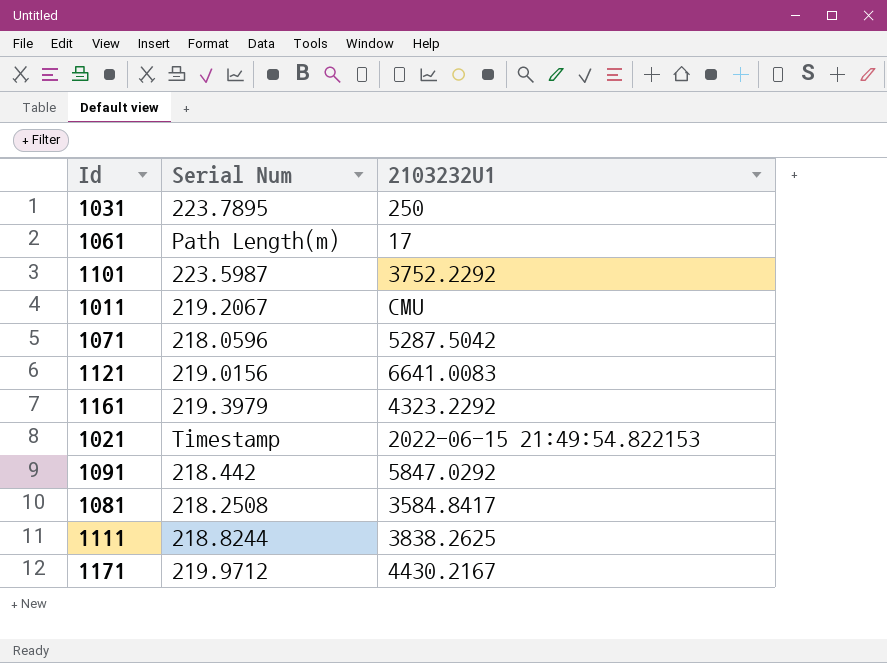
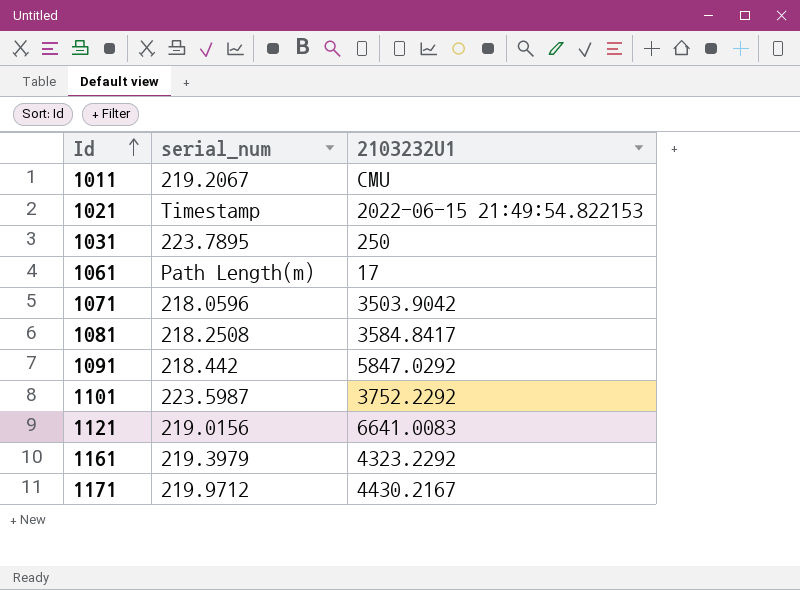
row order: none -> Id ascending
column name: Serial Num -> serial_num
row 1111: 218.8244 | 3838.2625 -> none
1071 | 2103232U1: 5287.5042 -> 3503.9042

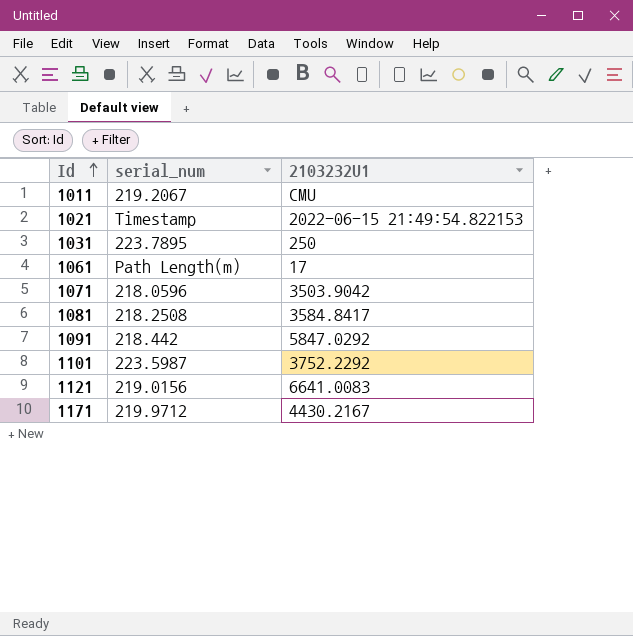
row 1161: 219.3979 | 4323.2292 -> none

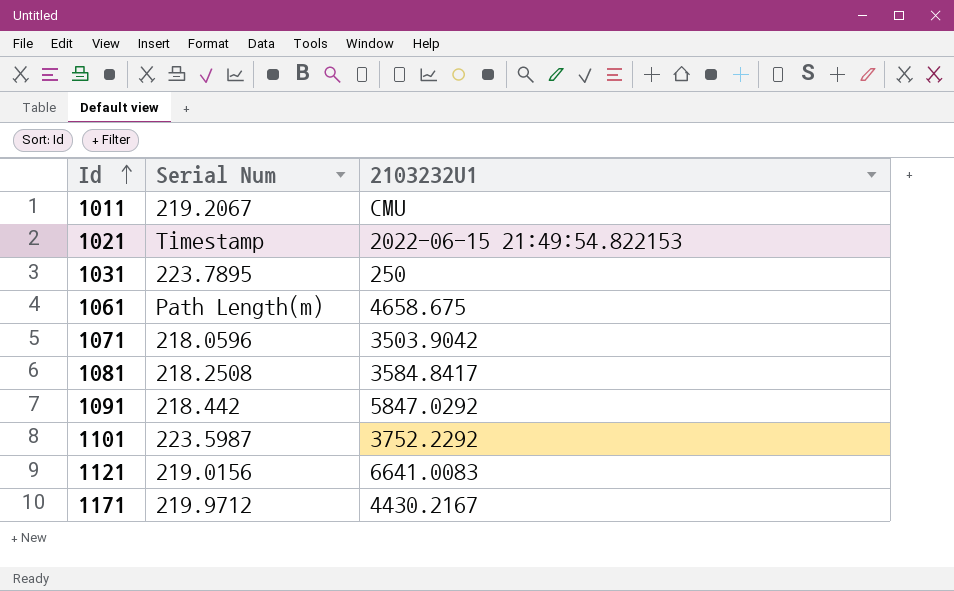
column name: serial_num -> Serial Num
1061 | 2103232U1: 17 -> 4658.675

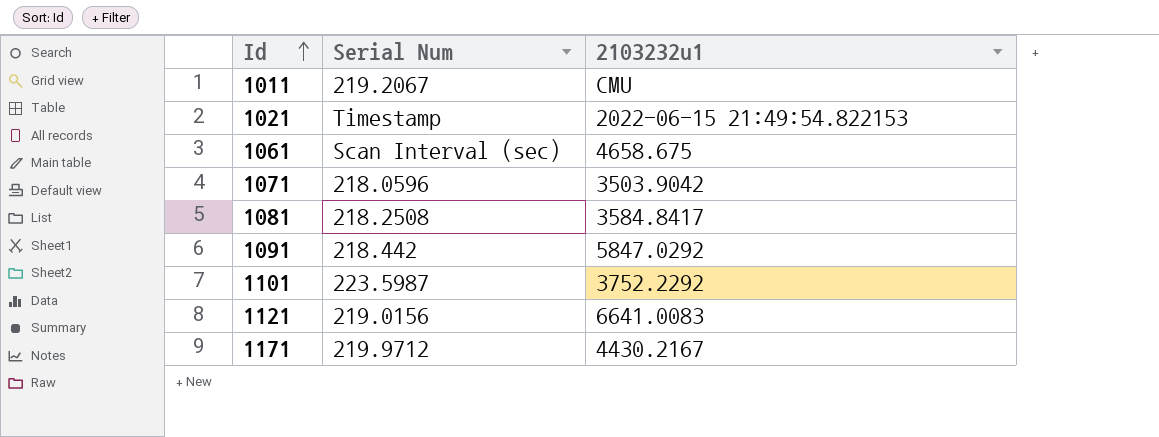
column name: 2103232U1 -> 2103232u1
row 1031: 223.7895 | 250 -> none
1061 | Serial Num: Path Length(m) -> Scan Interval (sec)

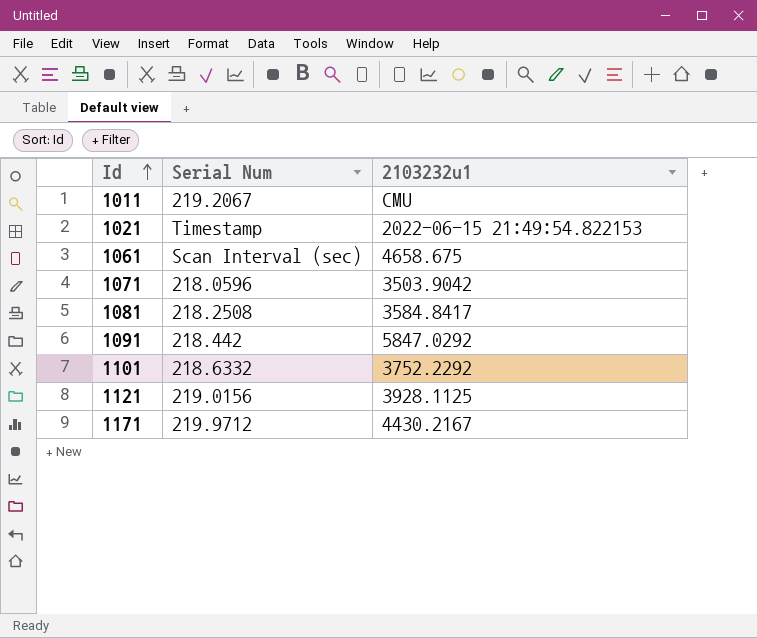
1101 | Serial Num: 223.5987 -> 218.6332
1121 | 2103232u1: 6641.0083 -> 3928.1125

